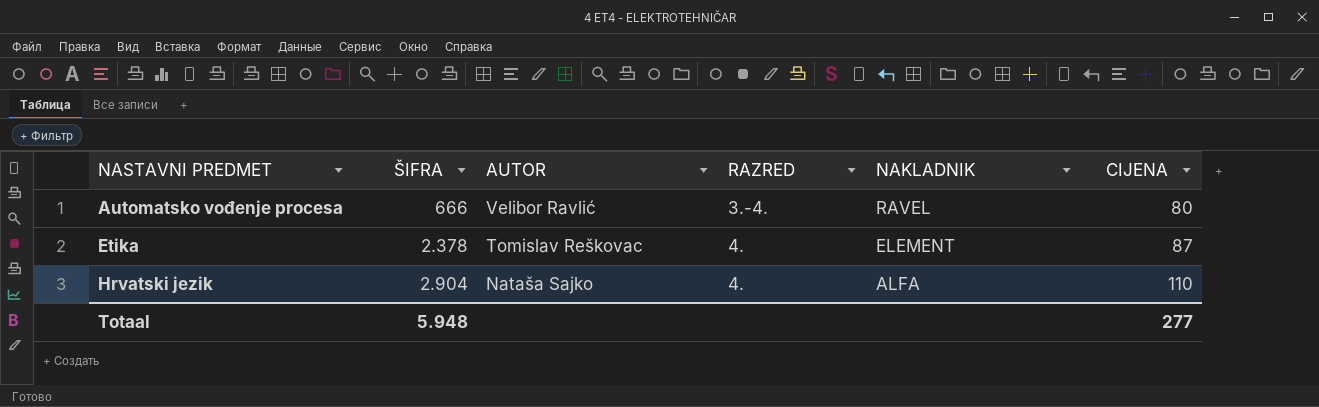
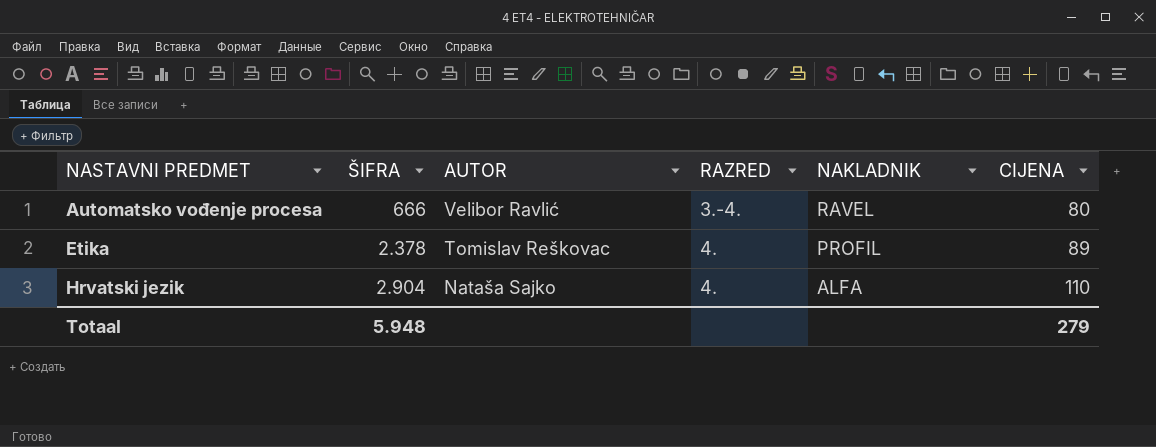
Etika | NAKLADNIK: ELEMENT -> PROFIL
Etika | CIJENA: 87 -> 89
Totaal | CIJENA: 277 -> 279

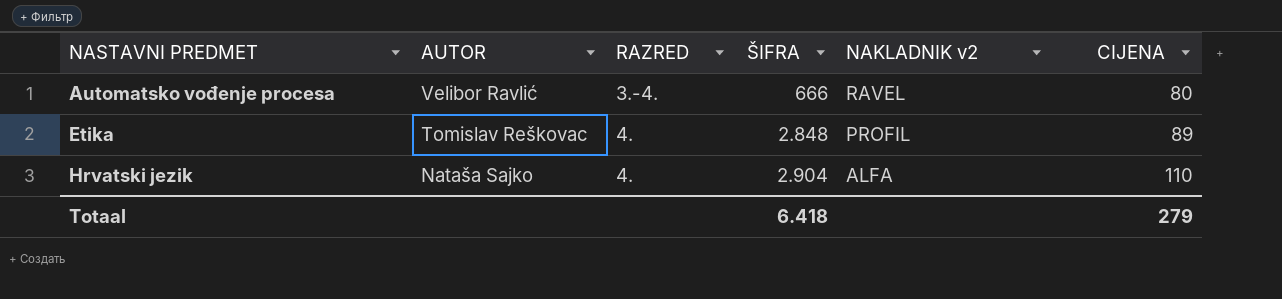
column ŠIFRA | position: 2 -> 4
column name: NAKLADNIK -> NAKLADNIK v2
Etika | ŠIFRA: 2.378 -> 2.848
Totaal | ŠIFRA: 5.948 -> 6.418

